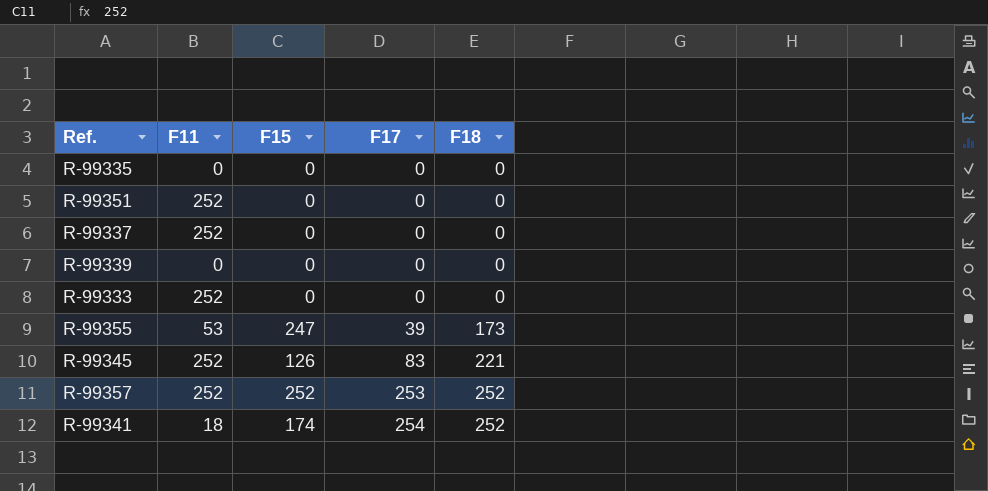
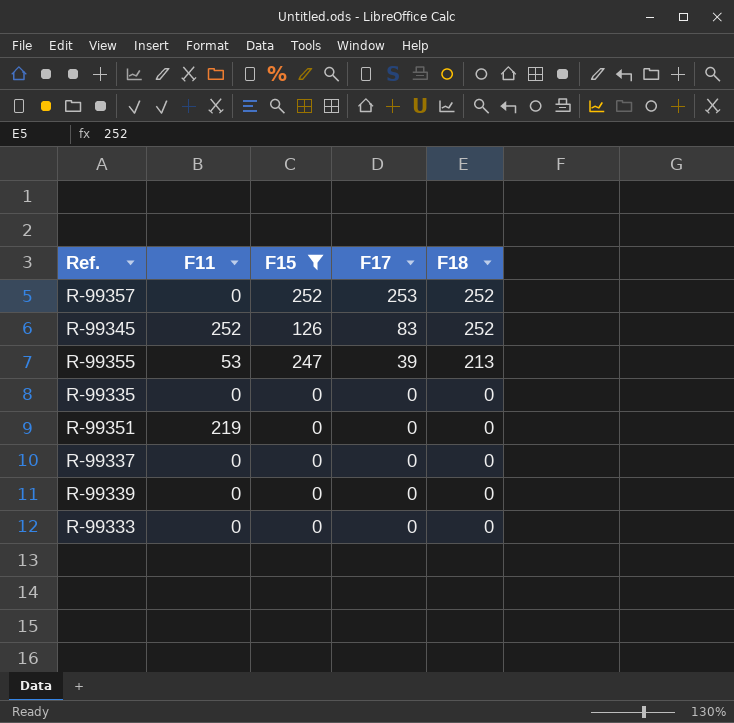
filter: none -> F15 != 174
row order: F17 ascending -> F17 descending
R-99357 | F11: 252 -> 0
R-99345 | F18: 221 -> 252
R-99355 | F18: 173 -> 213
R-99351 | F11: 252 -> 219
R-99337 | F11: 252 -> 0
R-99333 | F11: 252 -> 0

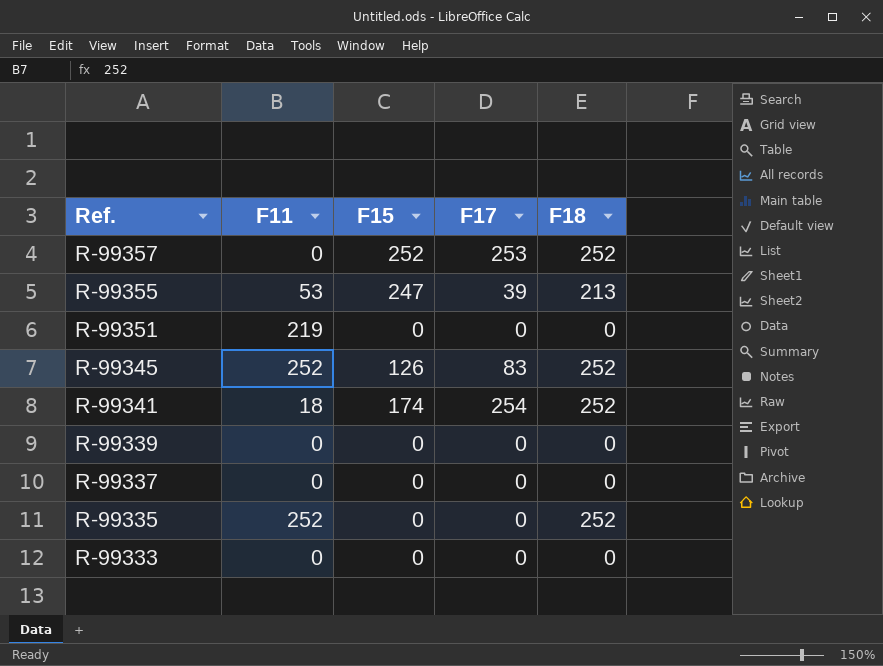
filter: F15 != 174 -> none
row order: F17 descending -> Ref. descending
R-99335 | F11: 0 -> 252
R-99335 | F18: 0 -> 252

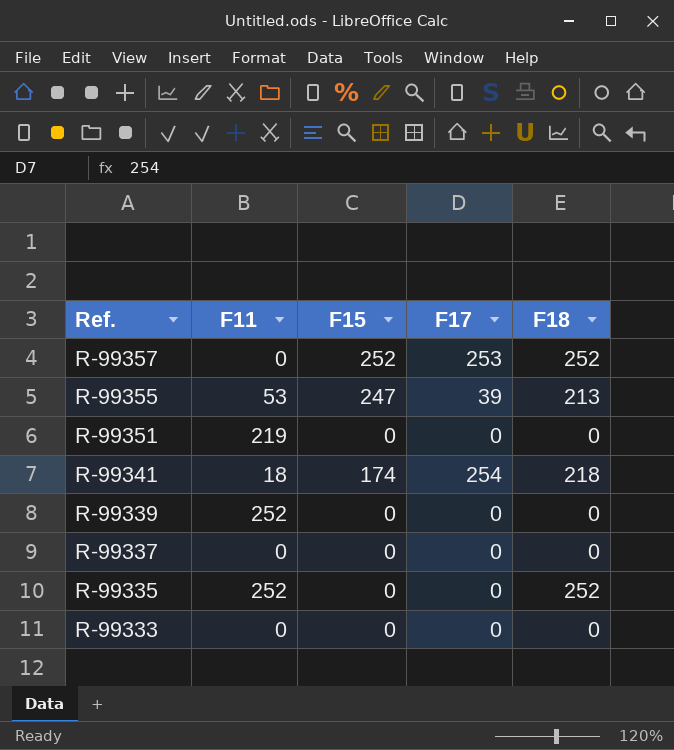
row R-99345: 252 | 126 | 83 | 252 -> none
R-99341 | F18: 252 -> 218
R-99339 | F11: 0 -> 252

